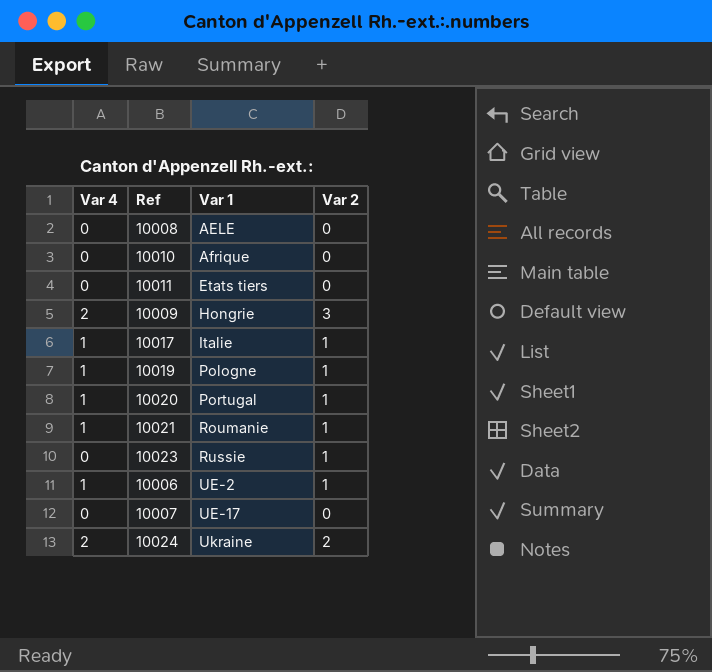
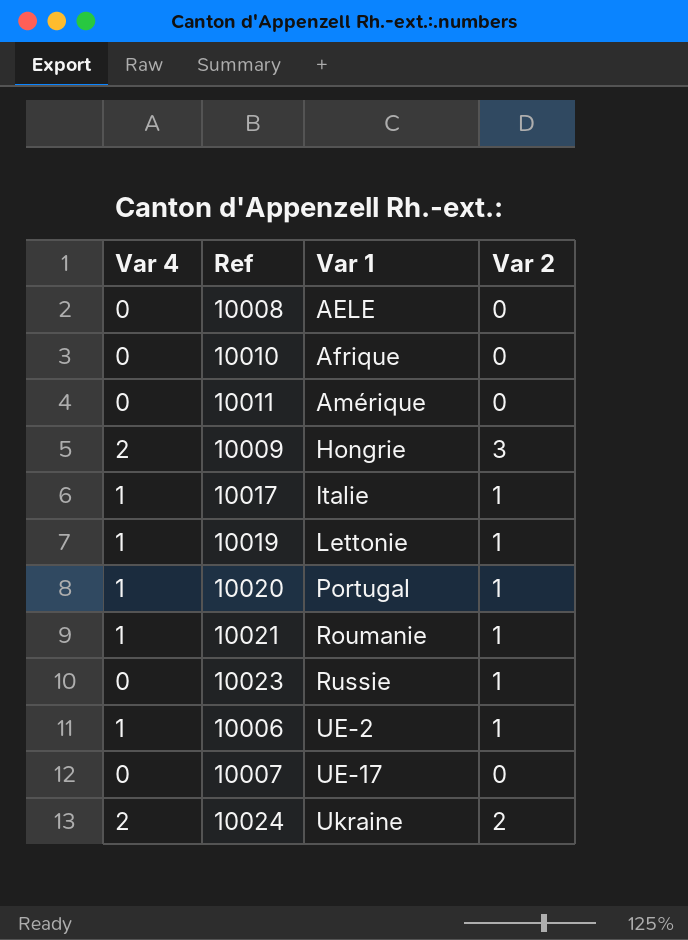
10011 | Var 1: Etats tiers -> Amérique
10019 | Var 1: Pologne -> Lettonie

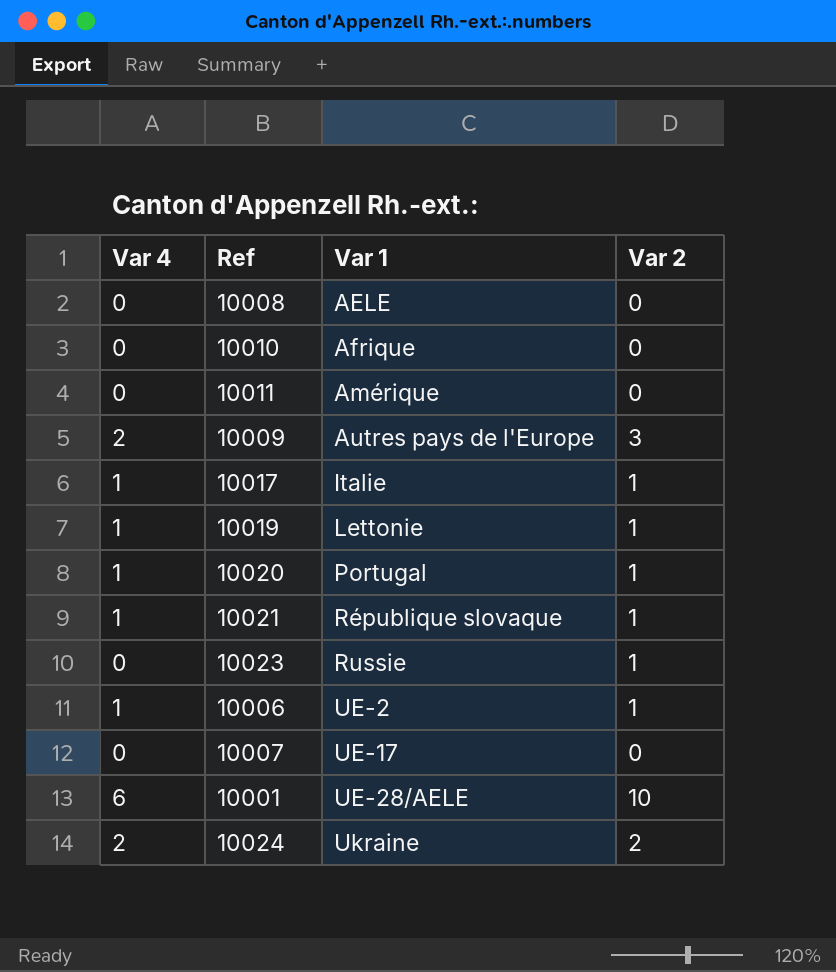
10009 | Var 1: Hongrie -> Autres pays de l'Europe
10021 | Var 1: Roumanie -> République slovaque
row 10001: none -> 6 | UE-28/AELE | 10

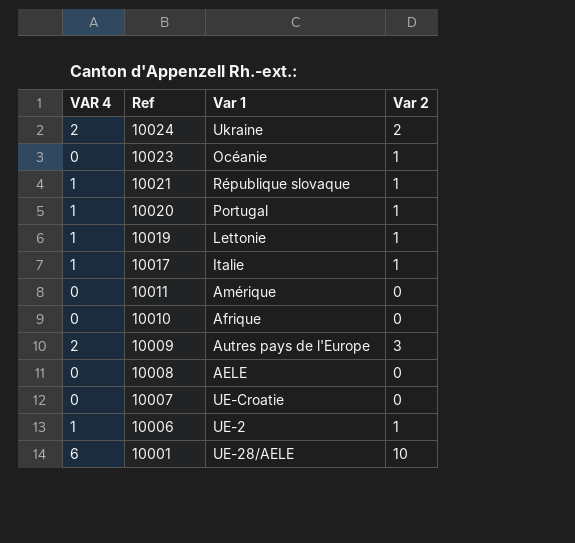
row order: Var 1 ascending -> Ref descending
column name: Var 4 -> VAR 4
10023 | Var 1: Russie -> Océanie
10007 | Var 1: UE-17 -> UE-Croatie

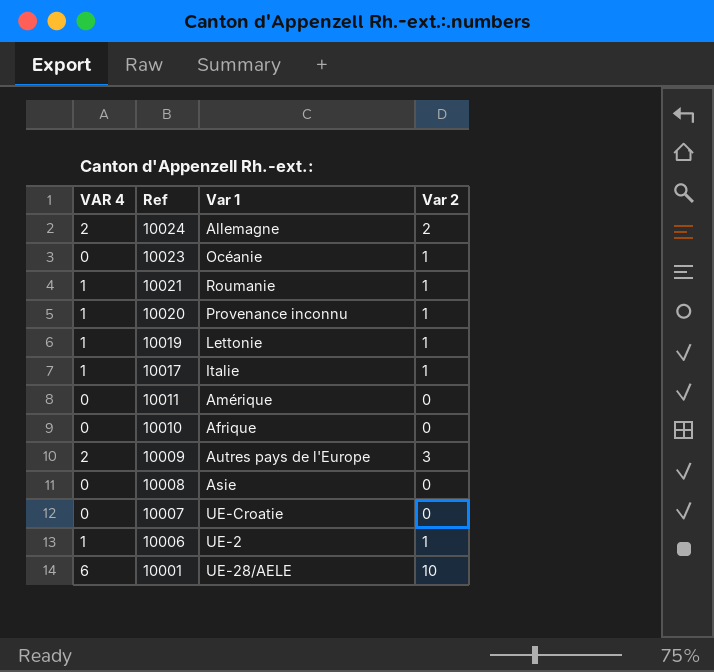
10024 | Var 1: Ukraine -> Allemagne
10021 | Var 1: République slovaque -> Roumanie
10020 | Var 1: Portugal -> Provenance inconnu
10008 | Var 1: AELE -> Asie

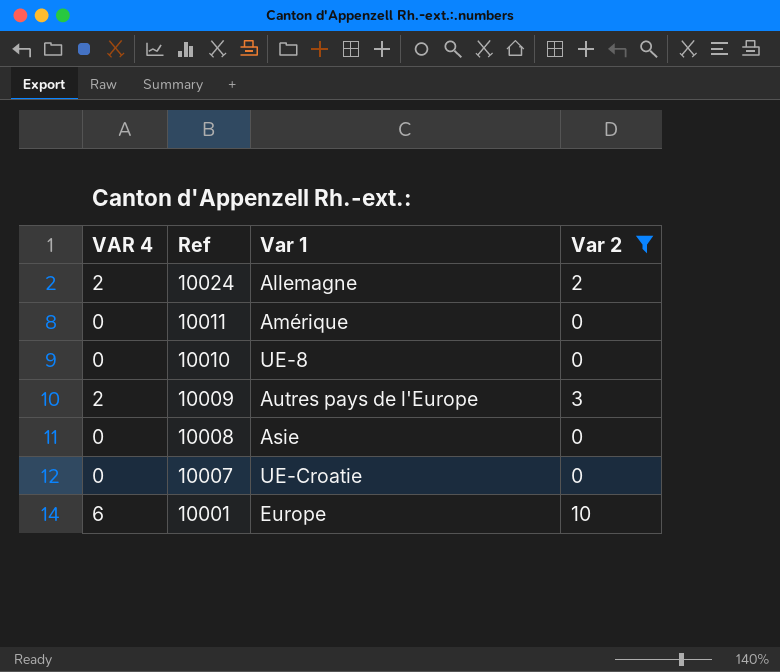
filter: none -> Var 2 != 1
10010 | Var 1: Afrique -> UE-8
10001 | Var 1: UE-28/AELE -> Europe

